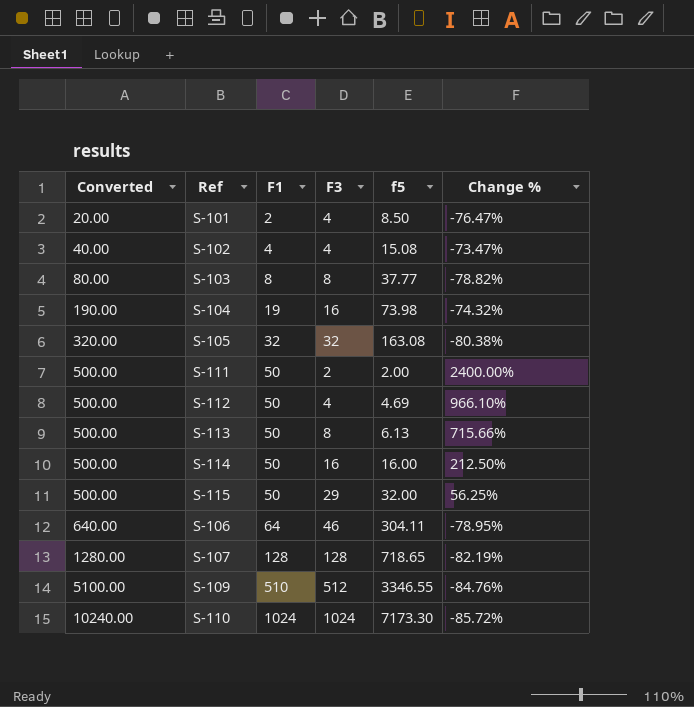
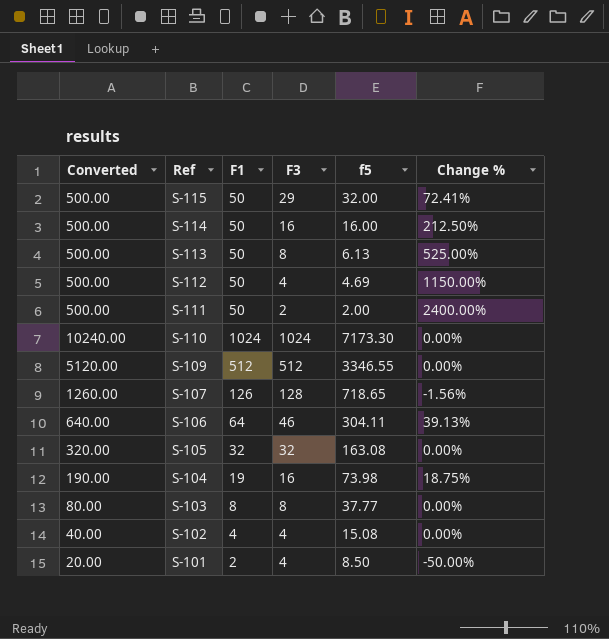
row order: Converted ascending -> Ref descending
column Change % | formula: ([F1] - [f5]) / [f5] -> ([F1] - [F3]) / [F3]
S-109 | Converted: 5100.00 -> 5120.00
S-109 | F1: 510 -> 512
S-107 | Converted: 1280.00 -> 1260.00
S-107 | F1: 128 -> 126

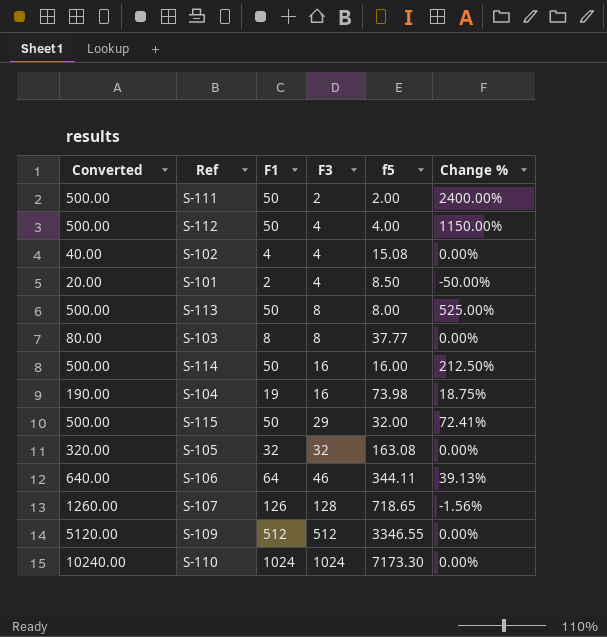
row order: Ref descending -> F3 ascending
S-112 | f5: 4.69 -> 4.00
S-113 | f5: 6.13 -> 8.00
S-106 | f5: 304.11 -> 344.11

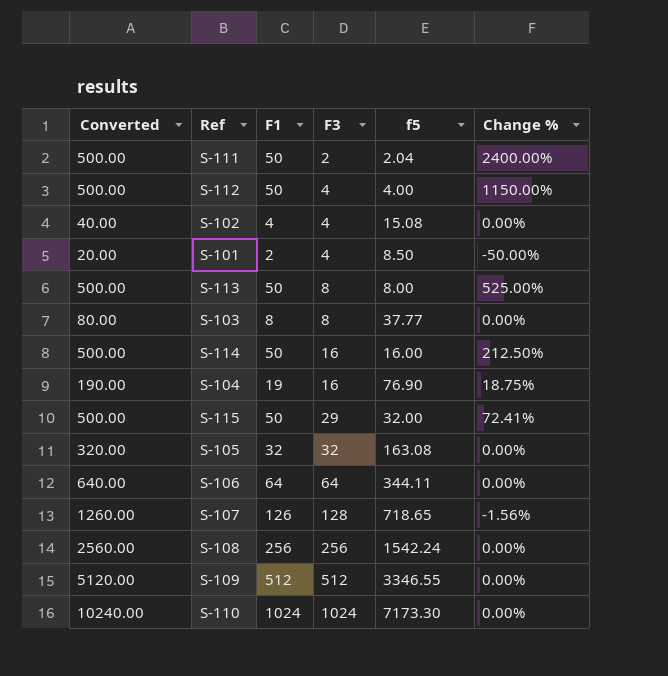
S-111 | f5: 2.00 -> 2.04
S-104 | f5: 73.98 -> 76.90
S-106 | F3: 46 -> 64
S-106 | Change %: 39.13% -> 0.00%
row S-108: none -> 2560.00 | 256 | 256 | 1542.24 | 0.00%

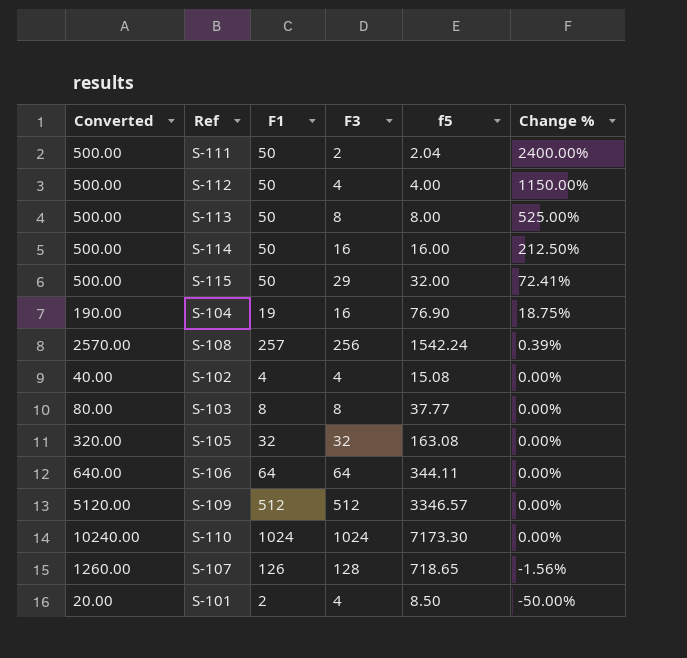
row order: F3 ascending -> Change % descending
S-108 | Converted: 2560.00 -> 2570.00
S-108 | F1: 256 -> 257
S-108 | Change %: 0.00% -> 0.39%
S-109 | f5: 3346.55 -> 3346.57

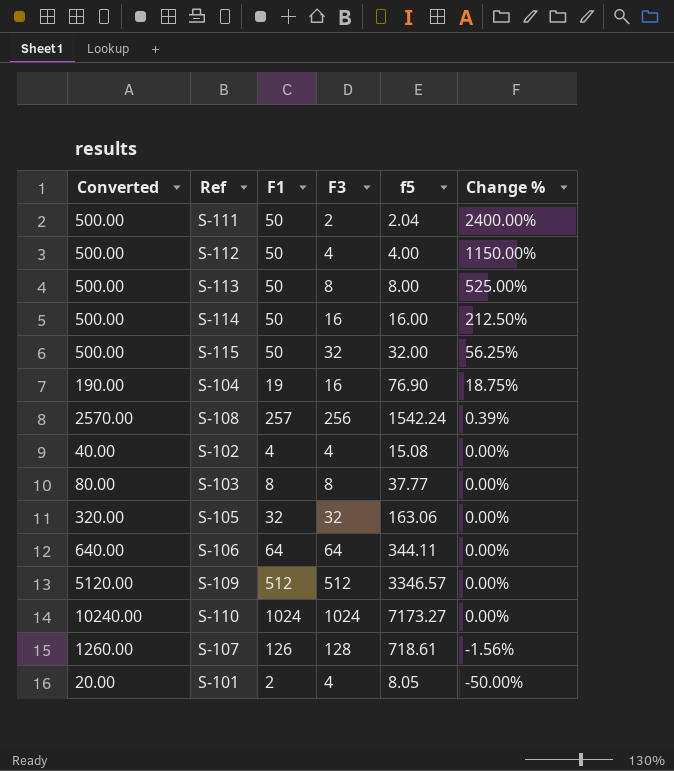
S-115 | F3: 29 -> 32
S-115 | Change %: 72.41% -> 56.25%
S-105 | f5: 163.08 -> 163.06
S-110 | f5: 7173.30 -> 7173.27
S-107 | f5: 718.65 -> 718.61
S-101 | f5: 8.50 -> 8.05

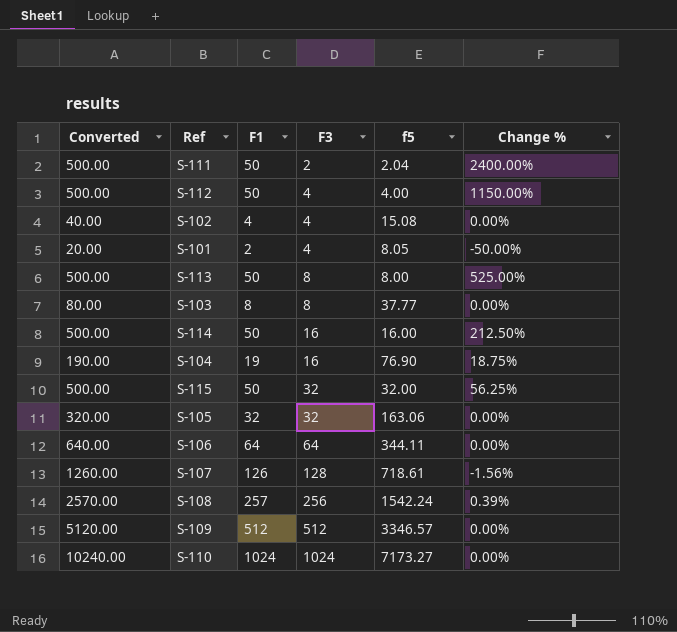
row order: Change % descending -> F3 ascending

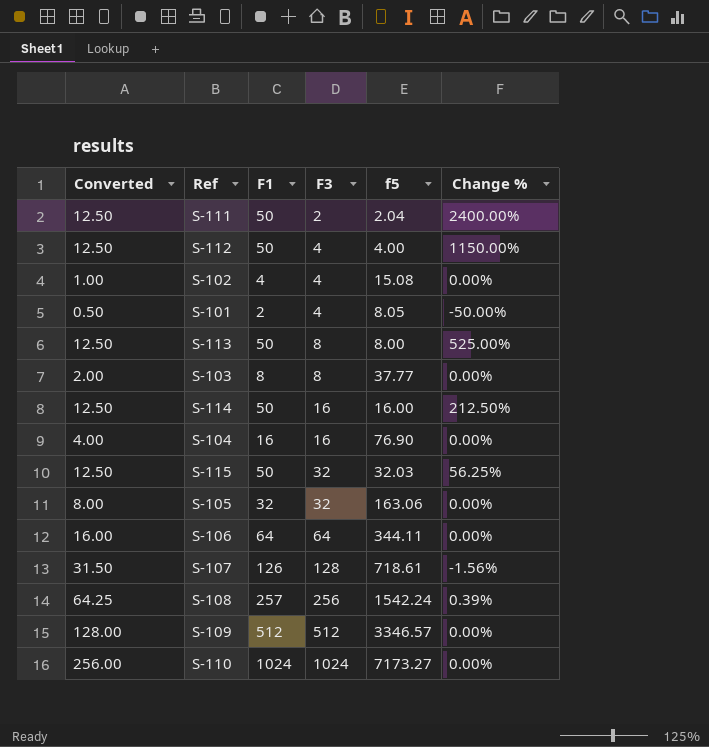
column Converted | formula: [F1] * 10 -> [F1] * 0.25
S-104 | F1: 19 -> 16
S-104 | Change %: 18.75% -> 0.00%
S-115 | f5: 32.00 -> 32.03

